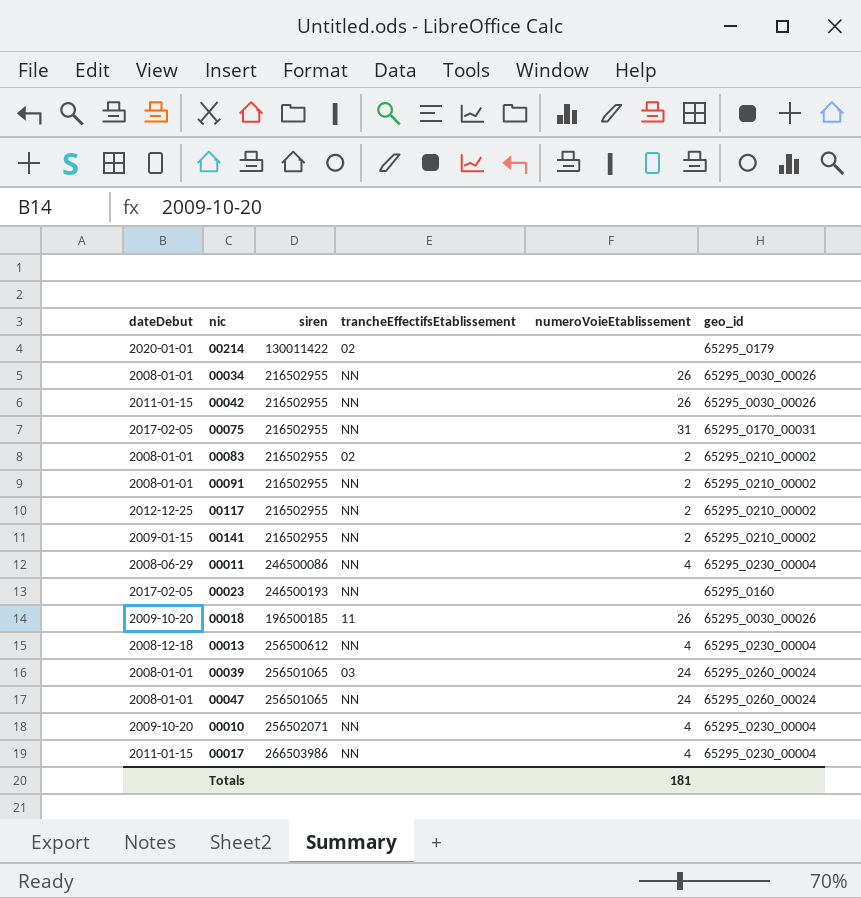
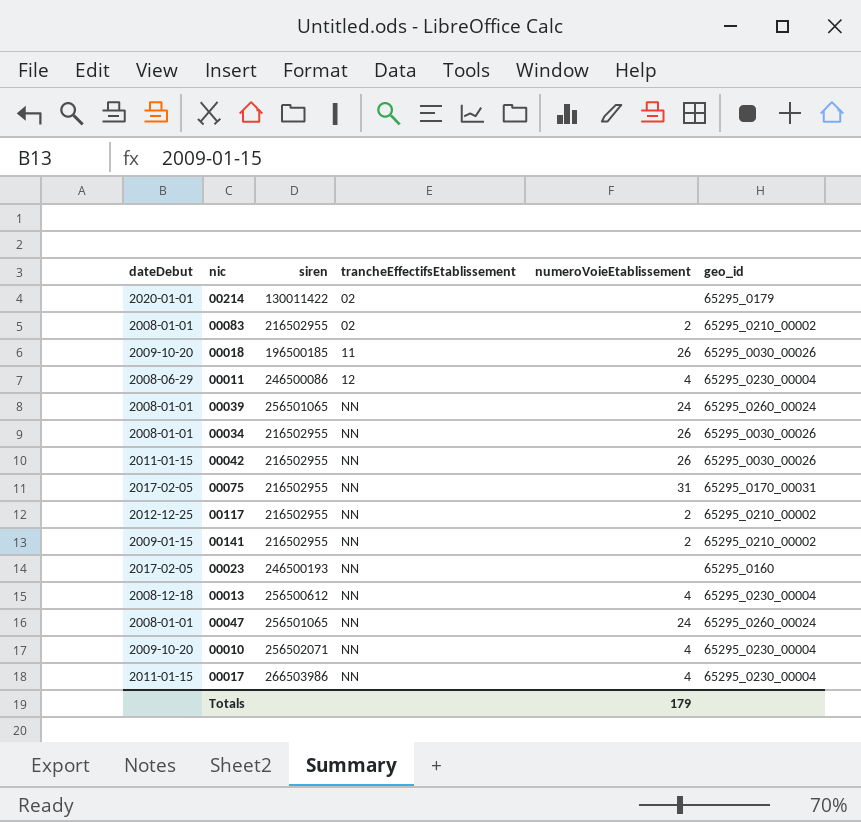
row order: none -> trancheEffectifsEtablissement ascending
row 00091: 2008-01-01 | 216502955 | NN | 2 | 65295_0210_00002 -> none
00011 | trancheEffectifsEtablissement: NN -> 12
00039 | trancheEffectifsEtablissement: 03 -> NN
Totals | numeroVoieEtablissement: 181 -> 179

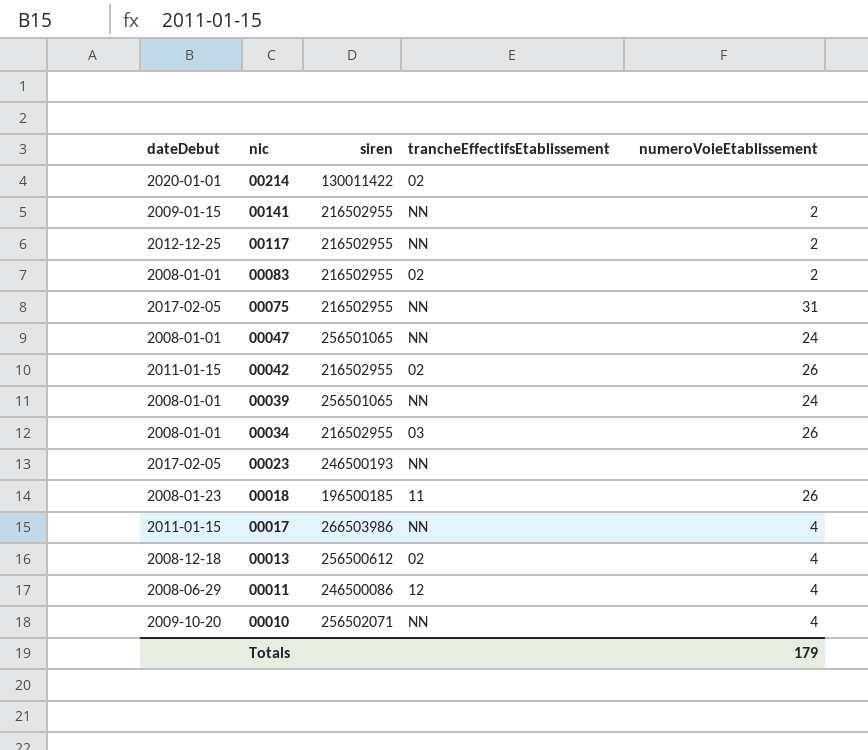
row order: trancheEffectifsEtablissement ascending -> nic descending
column geo_id | position: 6 -> none
00042 | trancheEffectifsEtablissement: NN -> 02
00034 | trancheEffectifsEtablissement: NN -> 03
00018 | dateDebut: 2009-10-20 -> 2008-01-23
00013 | trancheEffectifsEtablissement: NN -> 02

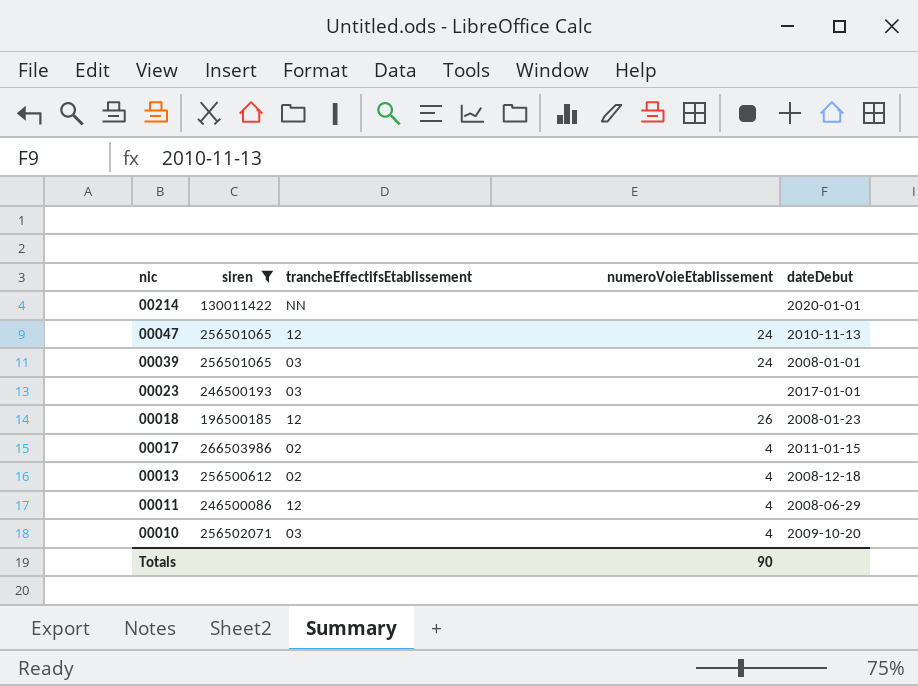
filter: none -> siren != 216502955
column dateDebut | position: 1 -> 5
00214 | trancheEffectifsEtablissement: 02 -> NN
00047 | trancheEffectifsEtablissement: NN -> 12
00047 | dateDebut: 2008-01-01 -> 2010-11-13
00039 | trancheEffectifsEtablissement: NN -> 03
00023 | trancheEffectifsEtablissement: NN -> 03
00023 | dateDebut: 2017-02-05 -> 2017-01-01
00018 | trancheEffectifsEtablissement: 11 -> 12
00017 | trancheEffectifsEtablissement: NN -> 02
00010 | trancheEffectifsEtablissement: NN -> 03
Totals | numeroVoieEtablissement: 179 -> 90

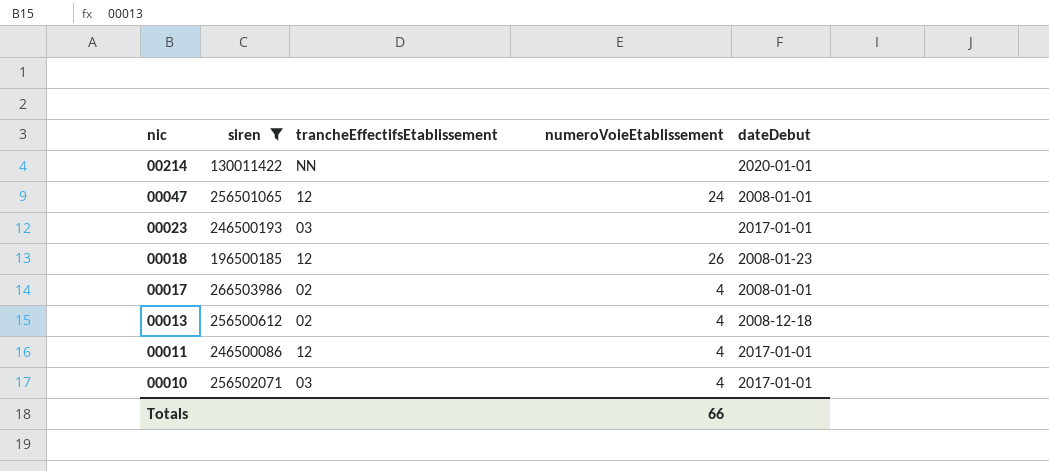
row 00039: 256501065 | 03 | 24 | 2008-01-01 -> none
00047 | dateDebut: 2010-11-13 -> 2008-01-01
00017 | dateDebut: 2011-01-15 -> 2008-01-01
00011 | dateDebut: 2008-06-29 -> 2017-01-01
00010 | dateDebut: 2009-10-20 -> 2017-01-01
Totals | numeroVoieEtablissement: 90 -> 66

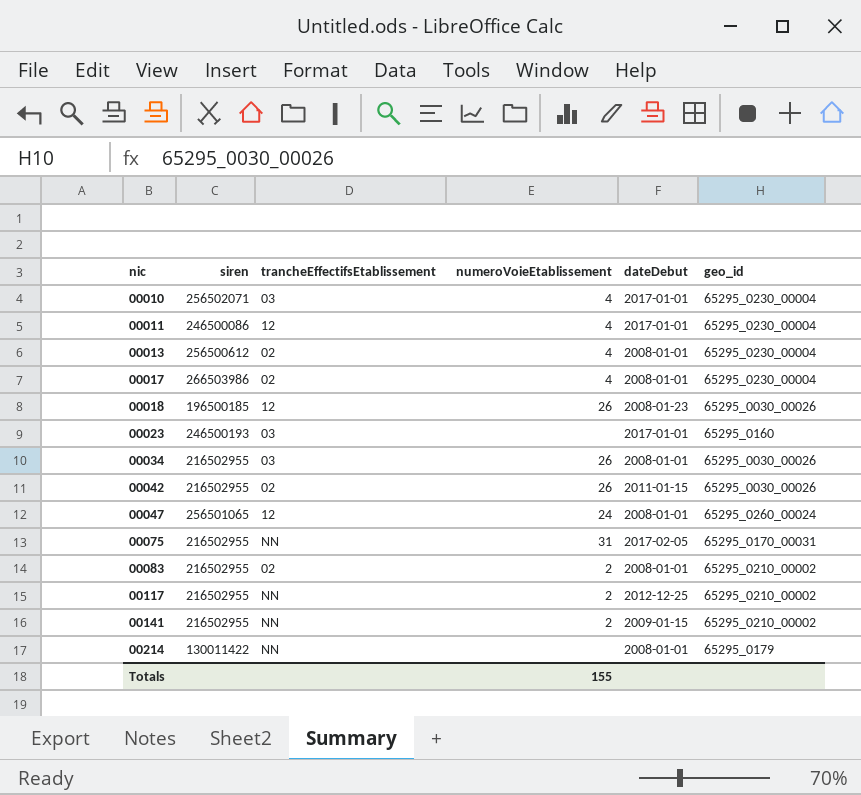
filter: siren != 216502955 -> none
row order: nic descending -> nic ascending
column geo_id | position: none -> 6
00013 | dateDebut: 2008-12-18 -> 2008-01-01
00214 | dateDebut: 2020-01-01 -> 2008-01-01
Totals | numeroVoieEtablissement: 66 -> 155

